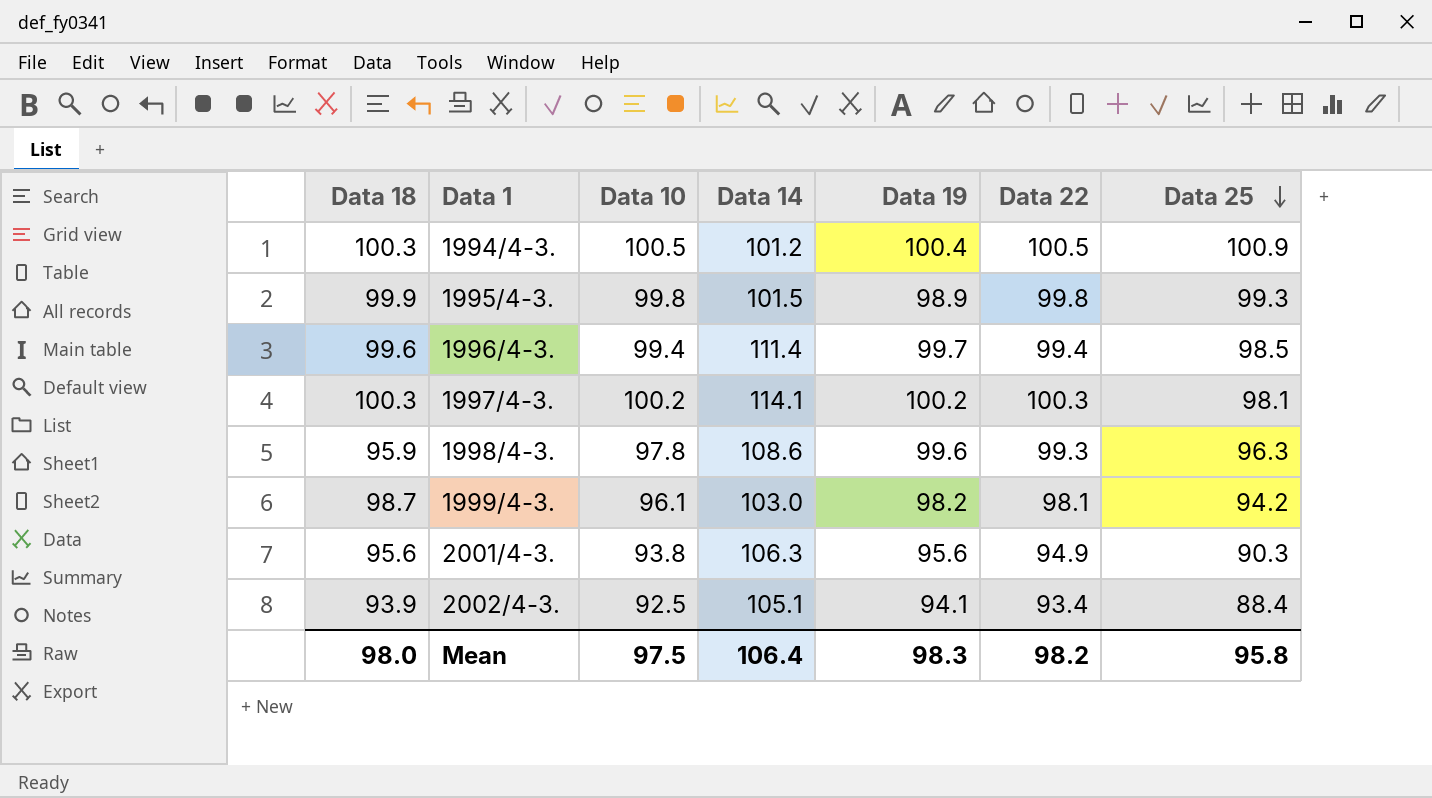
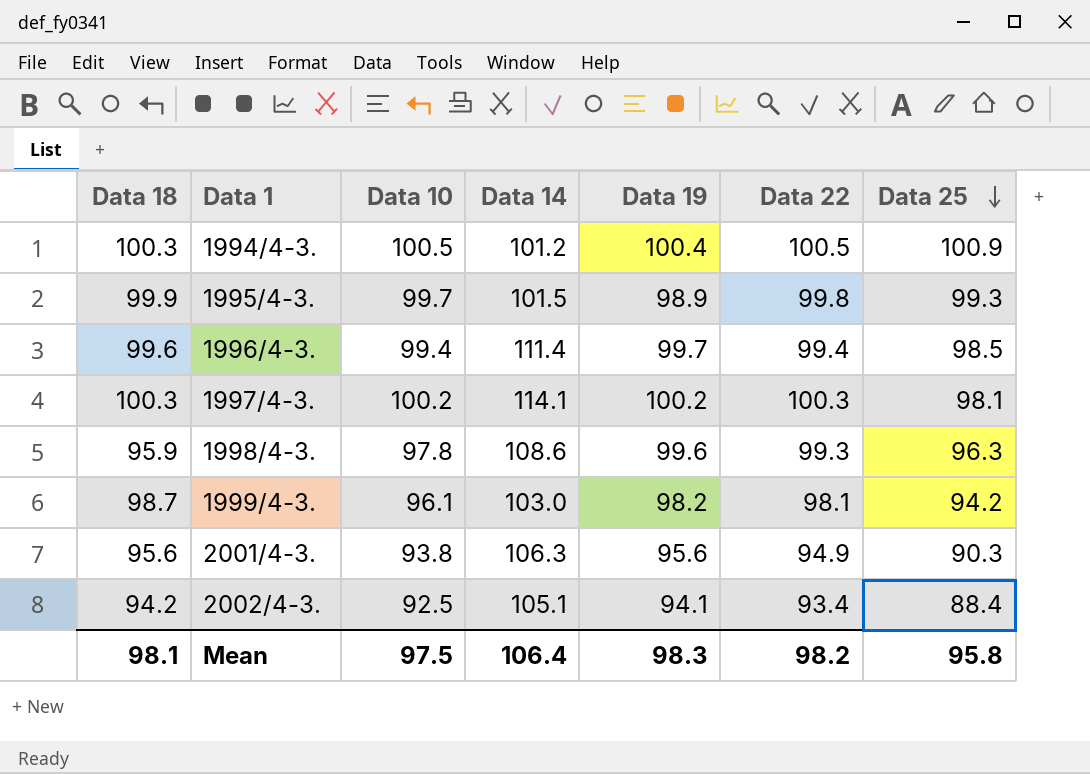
1995/4-3. | Data 10: 99.8 -> 99.7
2002/4-3. | Data 18: 93.9 -> 94.2
Mean | Data 18: 98.0 -> 98.1

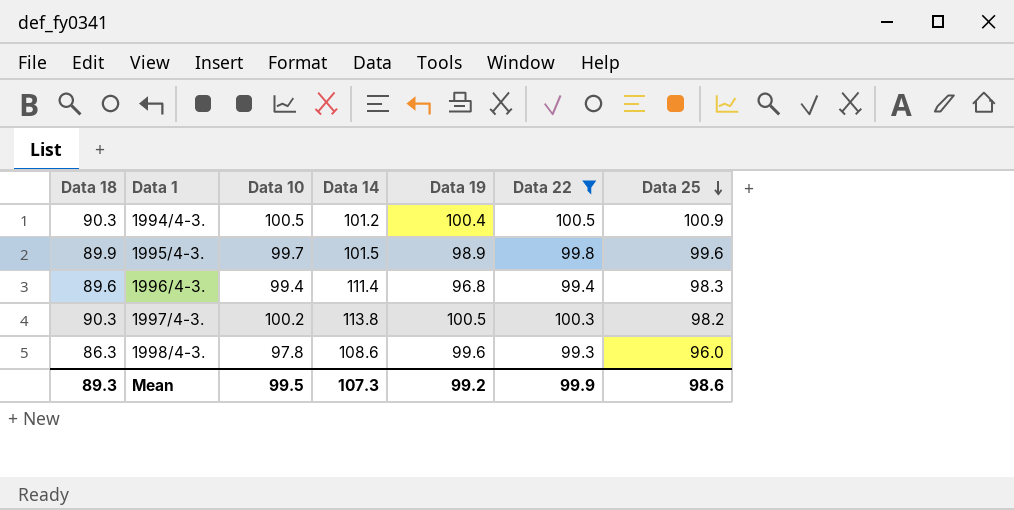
filter: none -> Data 22 >= 99.3
1994/4-3. | Data 18: 100.3 -> 90.3
1995/4-3. | Data 18: 99.9 -> 89.9
1995/4-3. | Data 25: 99.3 -> 99.6
1996/4-3. | Data 18: 99.6 -> 89.6
1996/4-3. | Data 19: 99.7 -> 96.8
1996/4-3. | Data 25: 98.5 -> 98.3
1997/4-3. | Data 18: 100.3 -> 90.3
1997/4-3. | Data 14: 114.1 -> 113.8
1997/4-3. | Data 19: 100.2 -> 100.5
1997/4-3. | Data 25: 98.1 -> 98.2
1998/4-3. | Data 18: 95.9 -> 86.3
1998/4-3. | Data 25: 96.3 -> 96.0
Mean | Data 18: 98.1 -> 89.3
Mean | Data 10: 97.5 -> 99.5
Mean | Data 14: 106.4 -> 107.3
Mean | Data 19: 98.3 -> 99.2
Mean | Data 22: 98.2 -> 99.9
Mean | Data 25: 95.8 -> 98.6

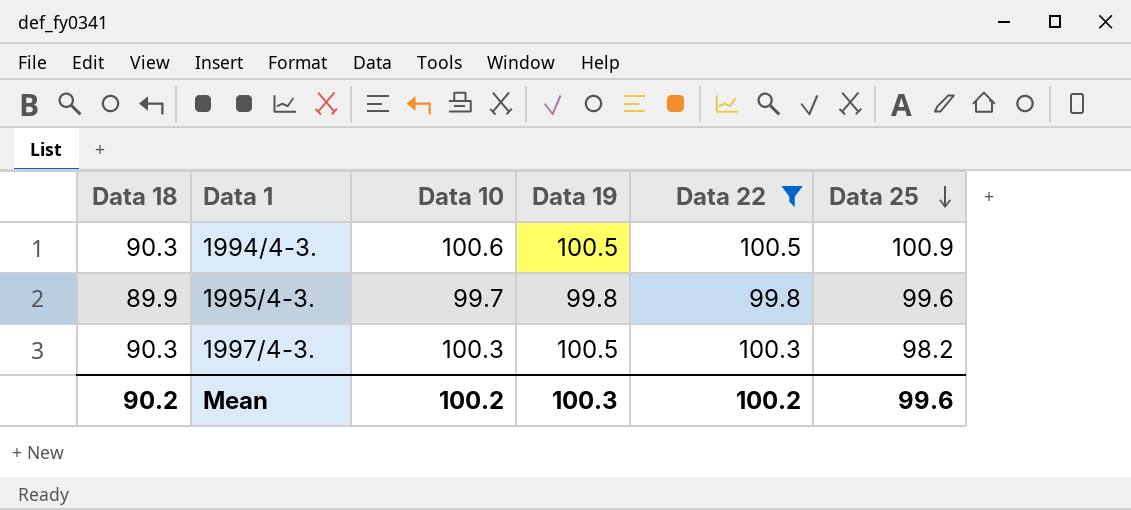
column Data 14 | position: 4 -> none
row 1996/4-3.: 89.6 | 99.4 | 111.4 | 96.8 | 99.4 | 98.3 -> none
row 1998/4-3.: 86.3 | 97.8 | 108.6 | 99.6 | 99.3 | 96.0 -> none
1994/4-3. | Data 10: 100.5 -> 100.6
1994/4-3. | Data 19: 100.4 -> 100.5
1995/4-3. | Data 19: 98.9 -> 99.8
1997/4-3. | Data 10: 100.2 -> 100.3
Mean | Data 18: 89.3 -> 90.2
Mean | Data 10: 99.5 -> 100.2
Mean | Data 19: 99.2 -> 100.3
Mean | Data 22: 99.9 -> 100.2
Mean | Data 25: 98.6 -> 99.6

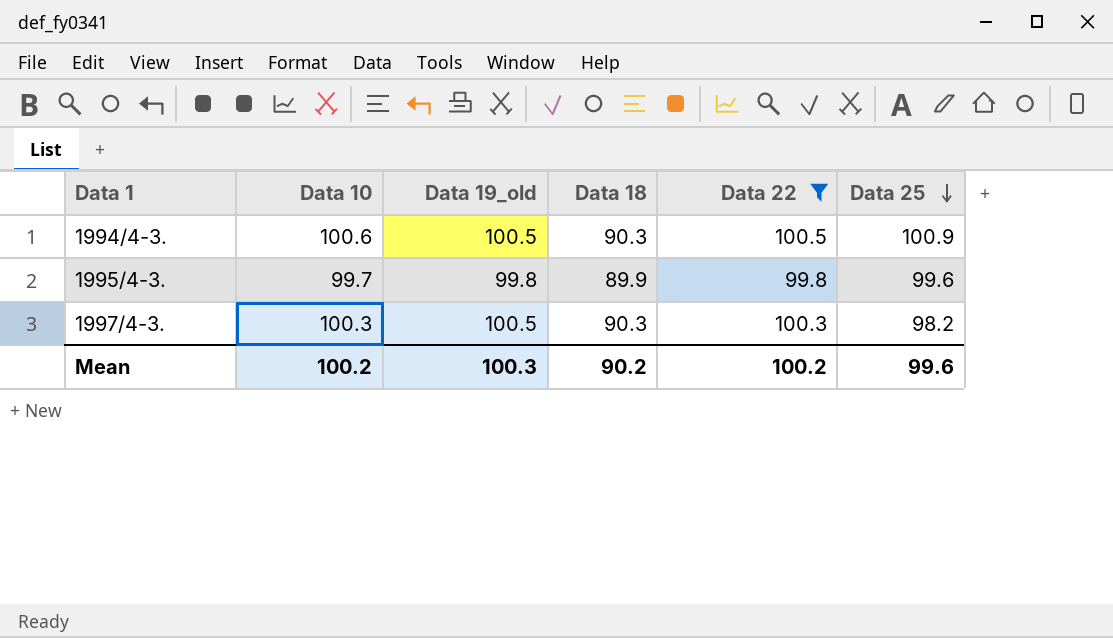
column name: Data 19 -> Data 19_old
column Data 18 | position: 1 -> 4

